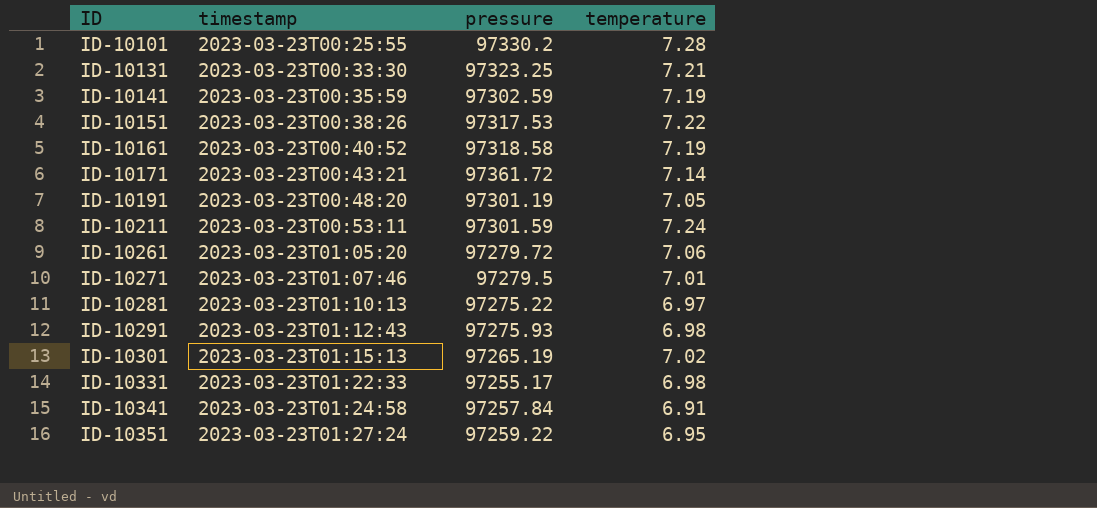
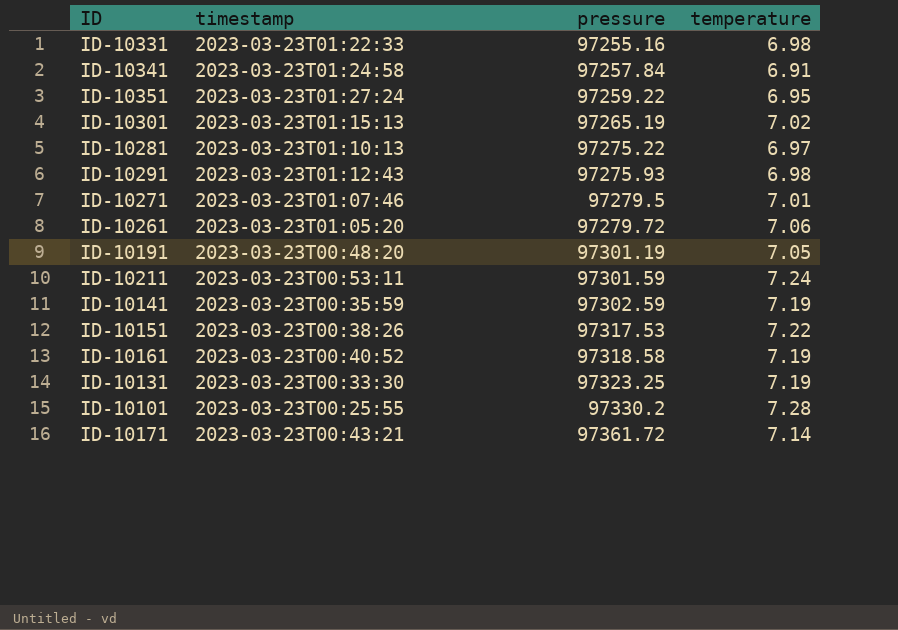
row order: ID ascending -> pressure ascending
ID-10331 | pressure: 97255.17 -> 97255.16
ID-10131 | temperature: 7.21 -> 7.19

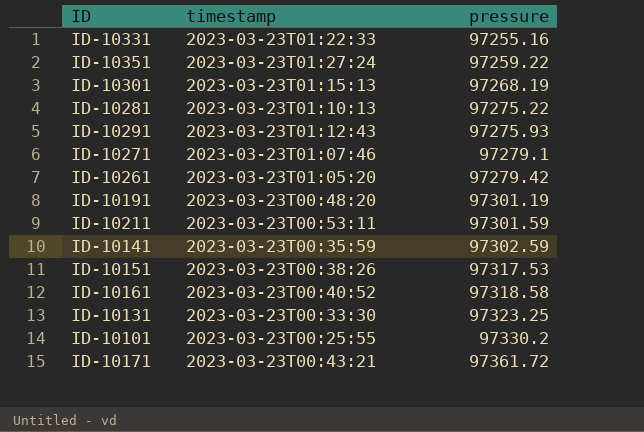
column temperature | position: 4 -> none
row ID-10341: 2023-03-23T01:24:58 | 97257.84 | 6.91 -> none
ID-10301 | pressure: 97265.19 -> 97268.19
ID-10271 | pressure: 97279.5 -> 97279.1
ID-10261 | pressure: 97279.72 -> 97279.42

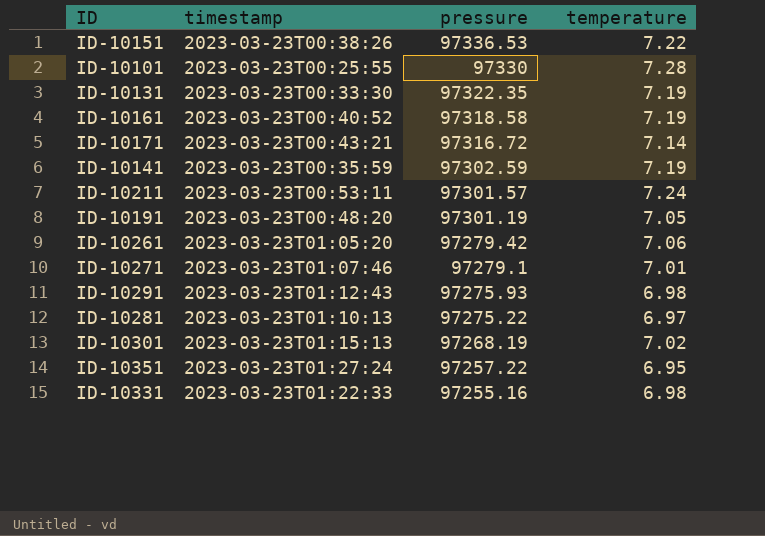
row order: pressure ascending -> pressure descending
column temperature | position: none -> 4
ID-10151 | pressure: 97317.53 -> 97336.53
ID-10101 | pressure: 97330.2 -> 97330
ID-10131 | pressure: 97323.25 -> 97322.35
ID-10171 | pressure: 97361.72 -> 97316.72
ID-10211 | pressure: 97301.59 -> 97301.57
ID-10351 | pressure: 97259.22 -> 97257.22

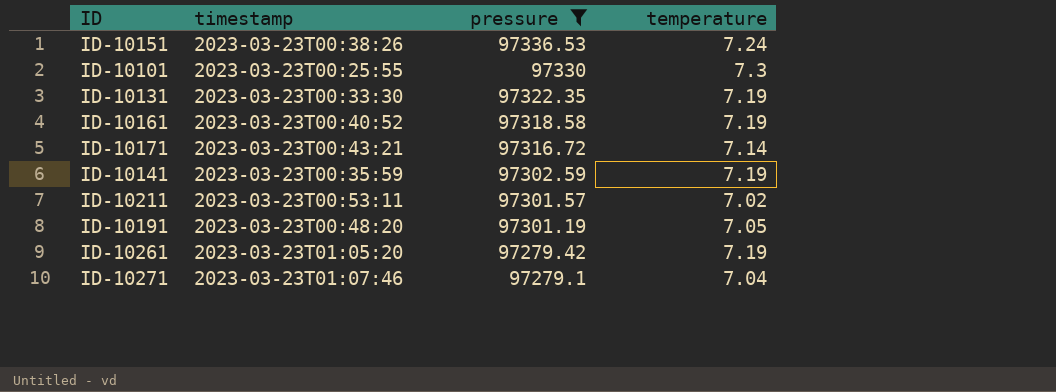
filter: none -> pressure >= 97279.1
ID-10151 | temperature: 7.22 -> 7.24
ID-10101 | temperature: 7.28 -> 7.3
ID-10211 | temperature: 7.24 -> 7.02
ID-10261 | temperature: 7.06 -> 7.19
ID-10271 | temperature: 7.01 -> 7.04

